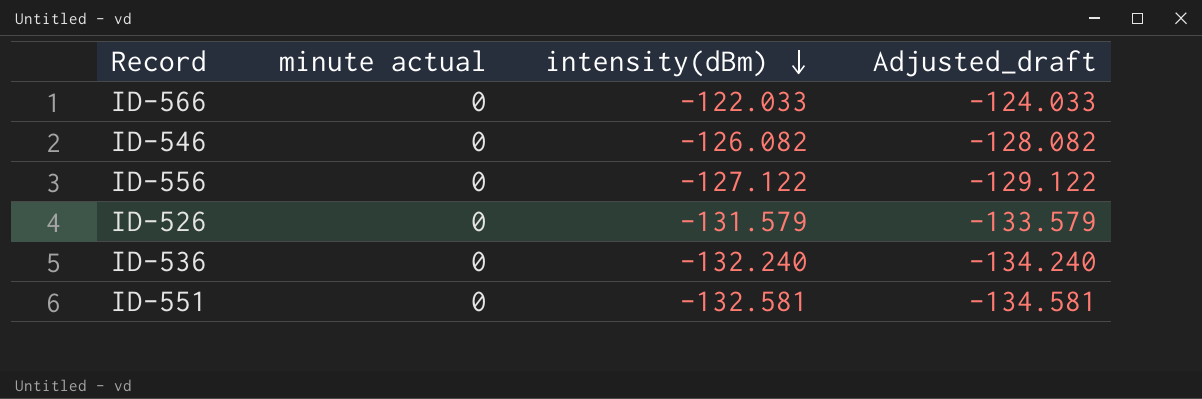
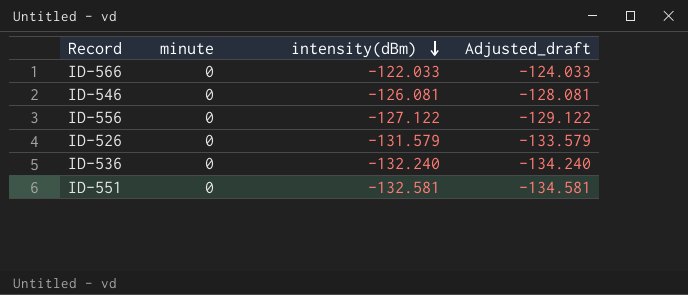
column name: minute actual -> minute
ID-546 | intensity(dBm): -126.082 -> -126.081
ID-546 | Adjusted_draft: -128.082 -> -128.081

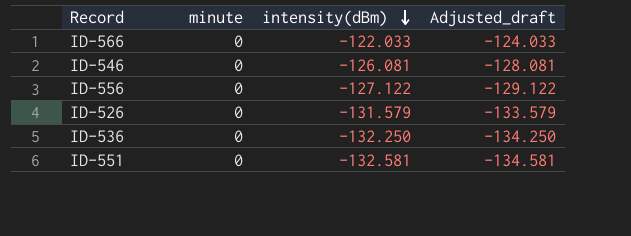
ID-536 | intensity(dBm): -132.240 -> -132.250
ID-536 | Adjusted_draft: -134.240 -> -134.250

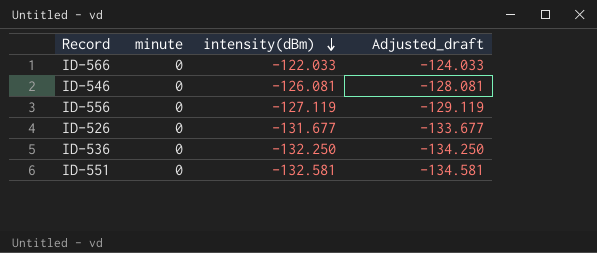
ID-556 | intensity(dBm): -127.122 -> -127.119
ID-556 | Adjusted_draft: -129.122 -> -129.119
ID-526 | intensity(dBm): -131.579 -> -131.677
ID-526 | Adjusted_draft: -133.579 -> -133.677

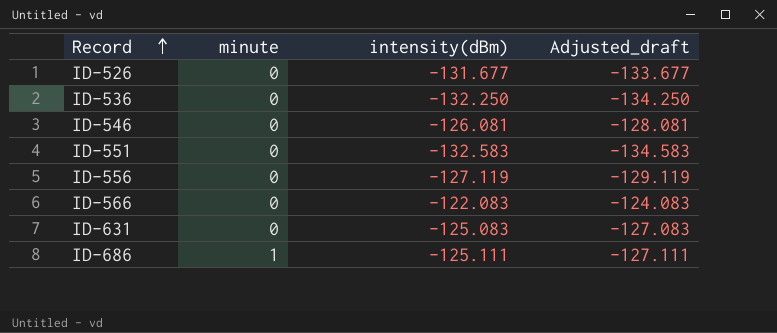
row order: intensity(dBm) descending -> Record ascending
ID-551 | intensity(dBm): -132.581 -> -132.583
ID-551 | Adjusted_draft: -134.581 -> -134.583
ID-566 | intensity(dBm): -122.033 -> -122.083
ID-566 | Adjusted_draft: -124.033 -> -124.083
row ID-631: none -> 0 | -125.083 | -127.083
row ID-686: none -> 1 | -125.111 | -127.111

